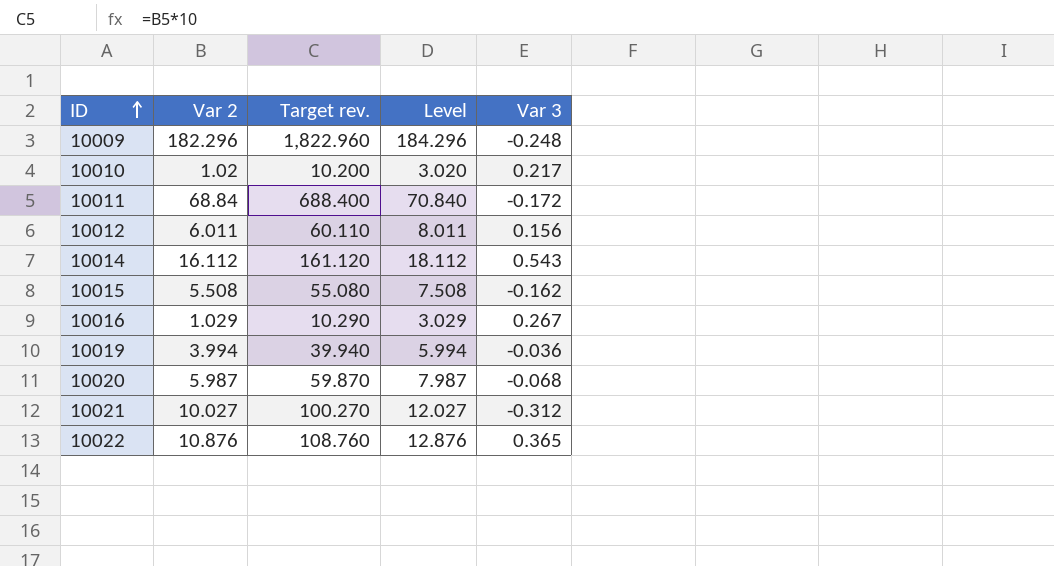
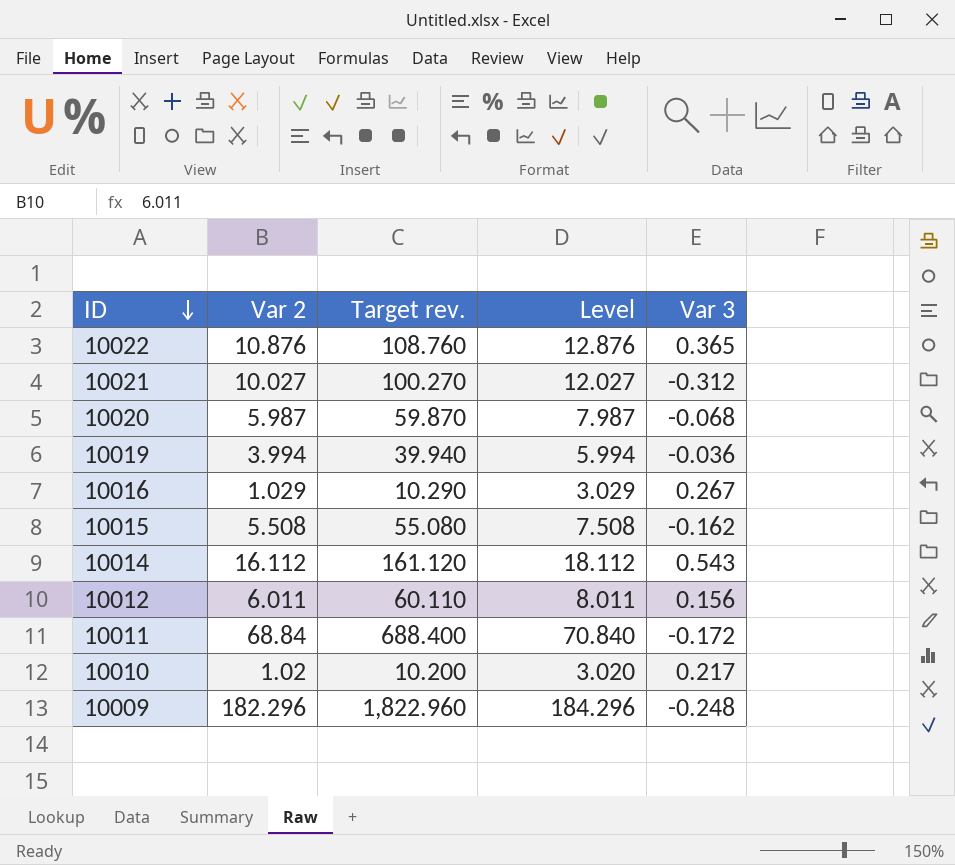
row order: ID ascending -> ID descending

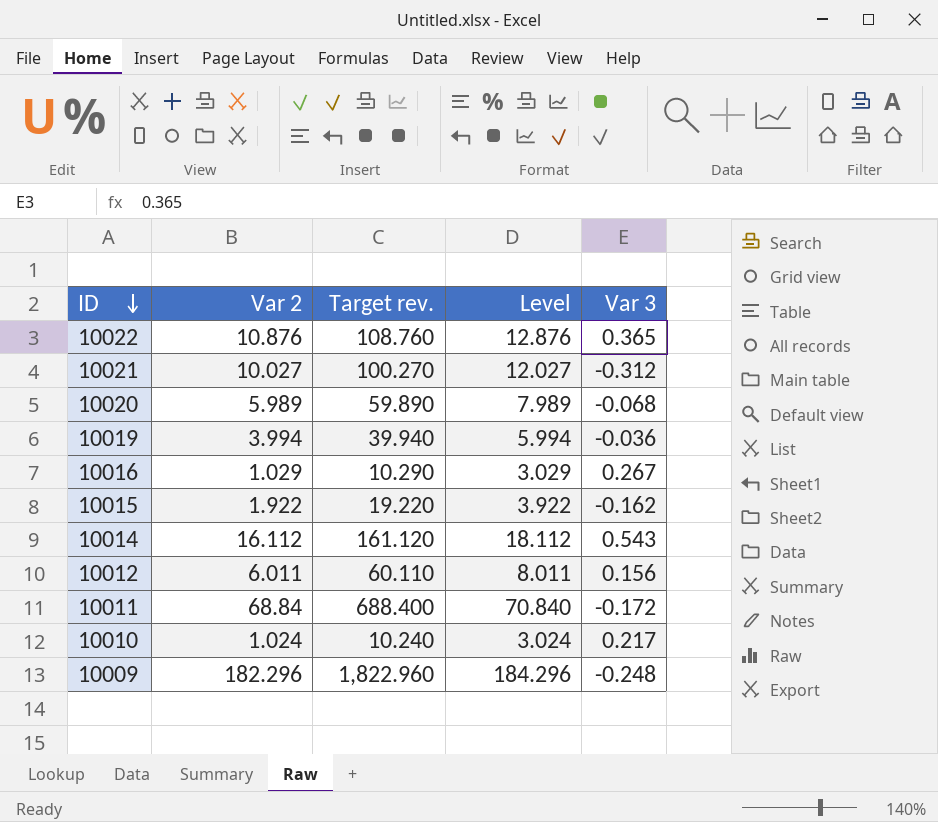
10020 | Var 2: 5.987 -> 5.989
10020 | Target rev.: 59.870 -> 59.890
10020 | Level: 7.987 -> 7.989
10015 | Var 2: 5.508 -> 1.922
10015 | Target rev.: 55.080 -> 19.220
10015 | Level: 7.508 -> 3.922
10010 | Var 2: 1.02 -> 1.024
10010 | Target rev.: 10.200 -> 10.240
10010 | Level: 3.020 -> 3.024

